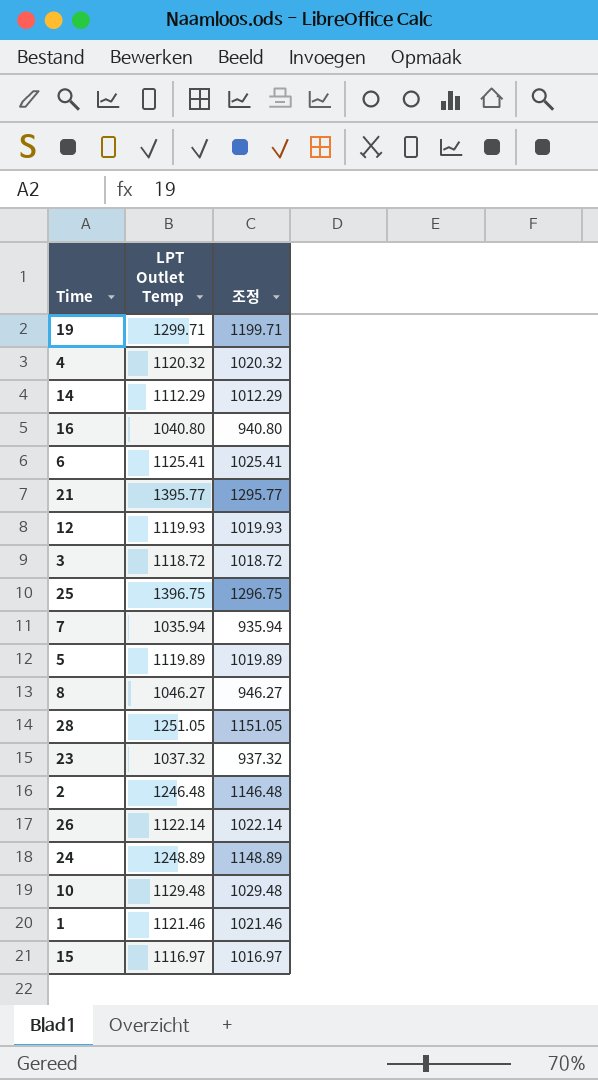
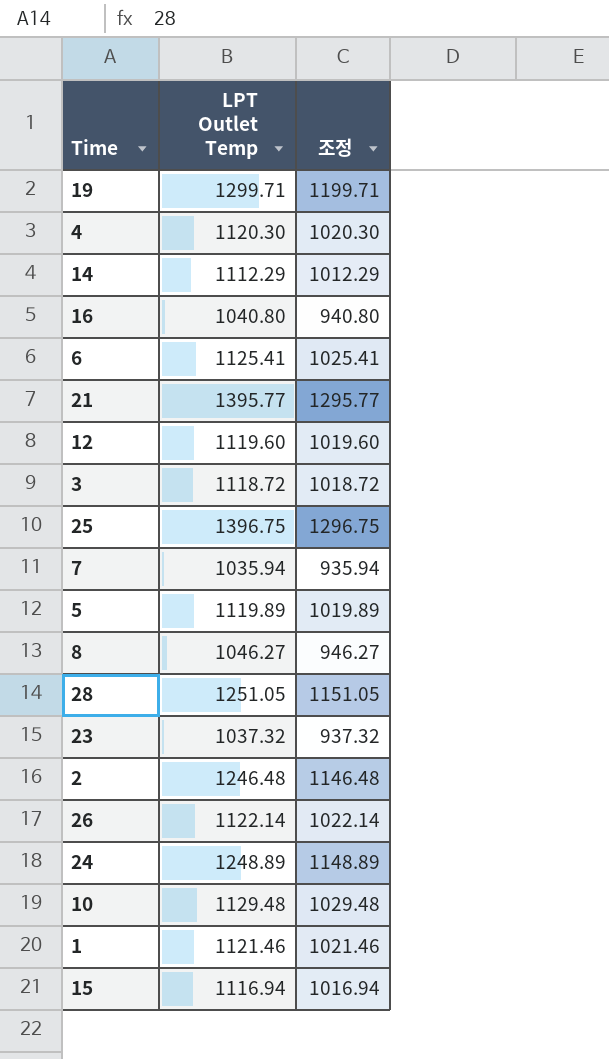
4 | LPT Outlet Temp: 1120.32 -> 1120.30
4 | 조정: 1020.32 -> 1020.30
12 | LPT Outlet Temp: 1119.93 -> 1119.60
12 | 조정: 1019.93 -> 1019.60
15 | LPT Outlet Temp: 1116.97 -> 1116.94
15 | 조정: 1016.97 -> 1016.94

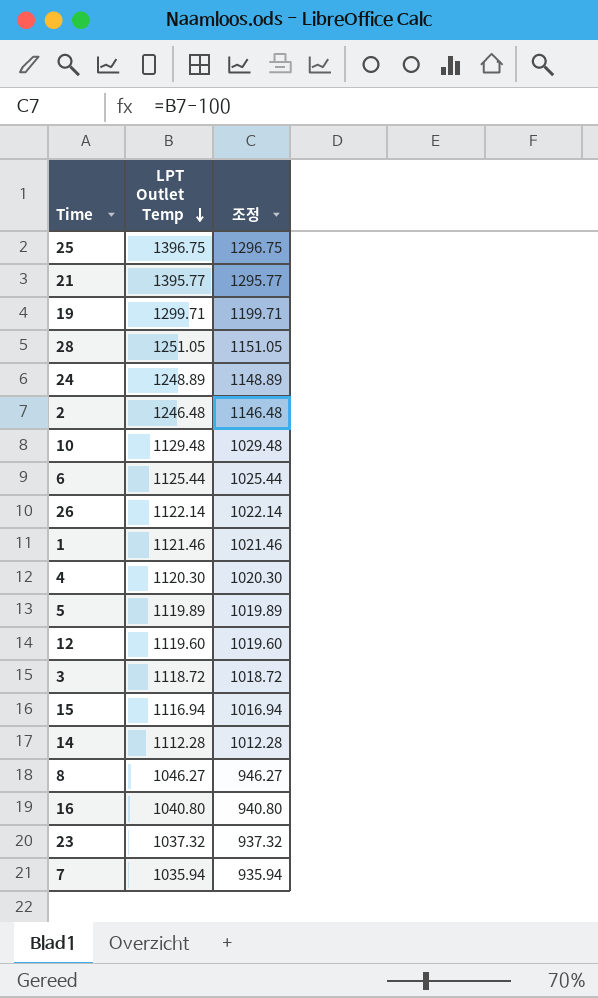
row order: none -> LPT Outlet Temp descending
6 | LPT Outlet Temp: 1125.41 -> 1125.44
6 | 조정: 1025.41 -> 1025.44
14 | LPT Outlet Temp: 1112.29 -> 1112.28
14 | 조정: 1012.29 -> 1012.28

